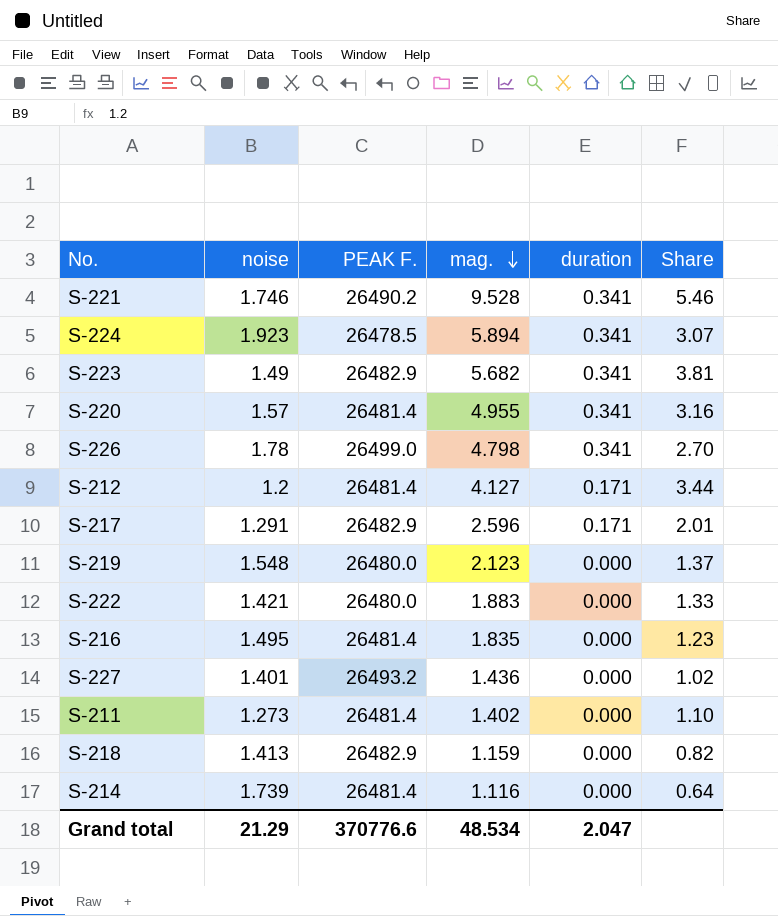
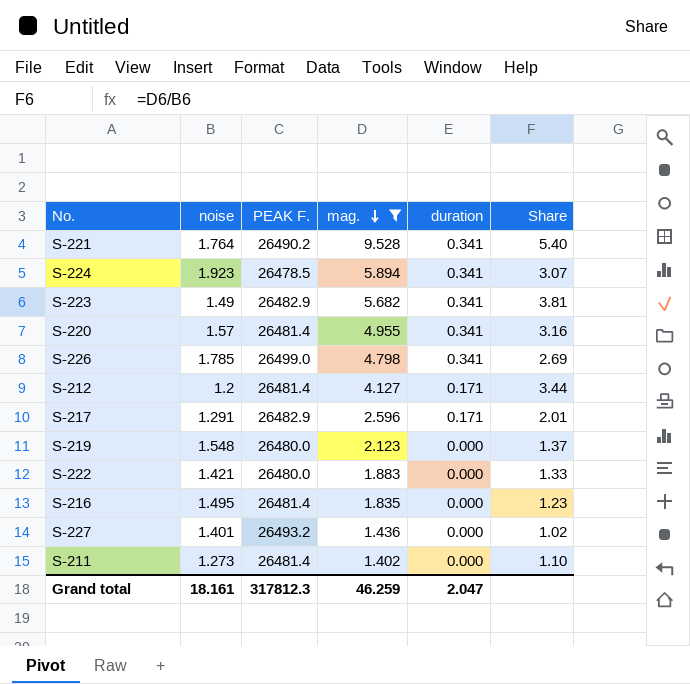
filter: none -> mag. >= 1.402
S-221 | noise: 1.746 -> 1.764
S-221 | Share: 5.46 -> 5.40
S-226 | noise: 1.78 -> 1.785
S-226 | Share: 2.70 -> 2.69
Grand total | noise: 21.29 -> 18.161
Grand total | PEAK F.: 370776.6 -> 317812.3
Grand total | mag.: 48.534 -> 46.259

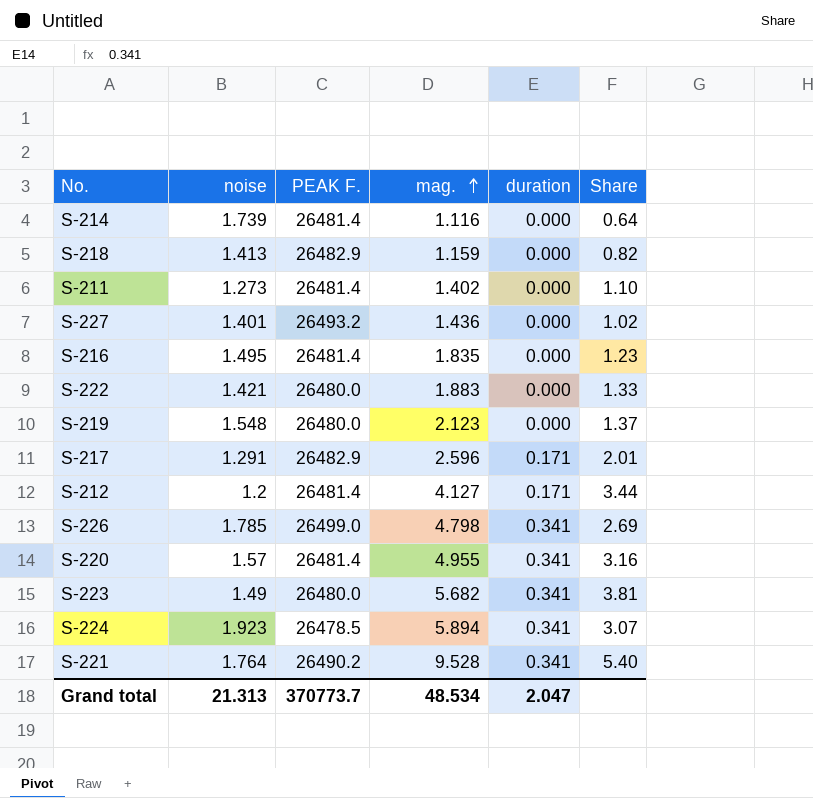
filter: mag. >= 1.402 -> none
row order: mag. descending -> mag. ascending
S-223 | PEAK F.: 26482.9 -> 26480.0
Grand total | noise: 18.161 -> 21.313
Grand total | PEAK F.: 317812.3 -> 370773.7
Grand total | mag.: 46.259 -> 48.534

